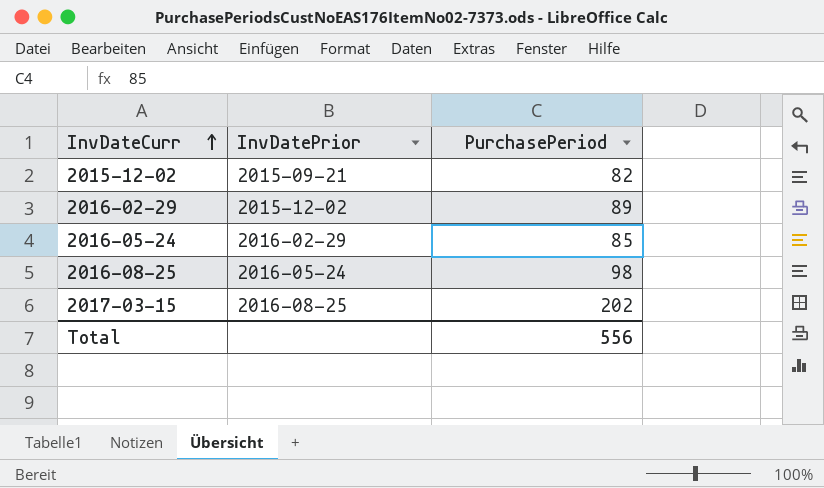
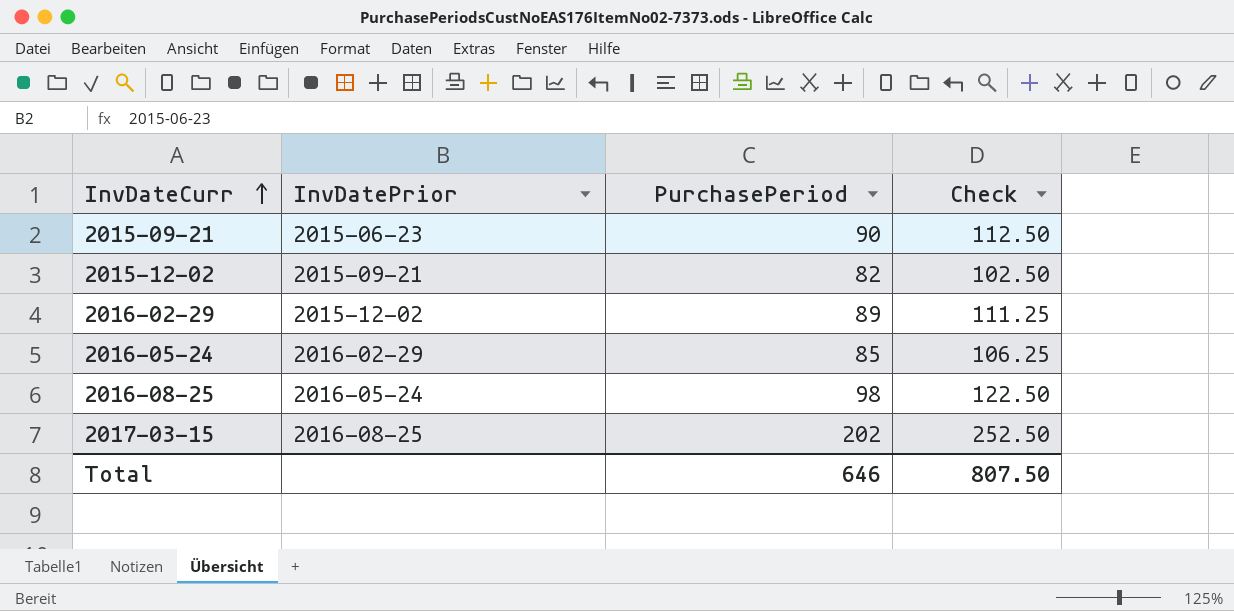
column Check | formula: none -> [PurchasePeriod] * 1.25
row 2015-09-21: none -> 2015-06-23 | 90 | 112.50
Total | PurchasePeriod: 556 -> 646

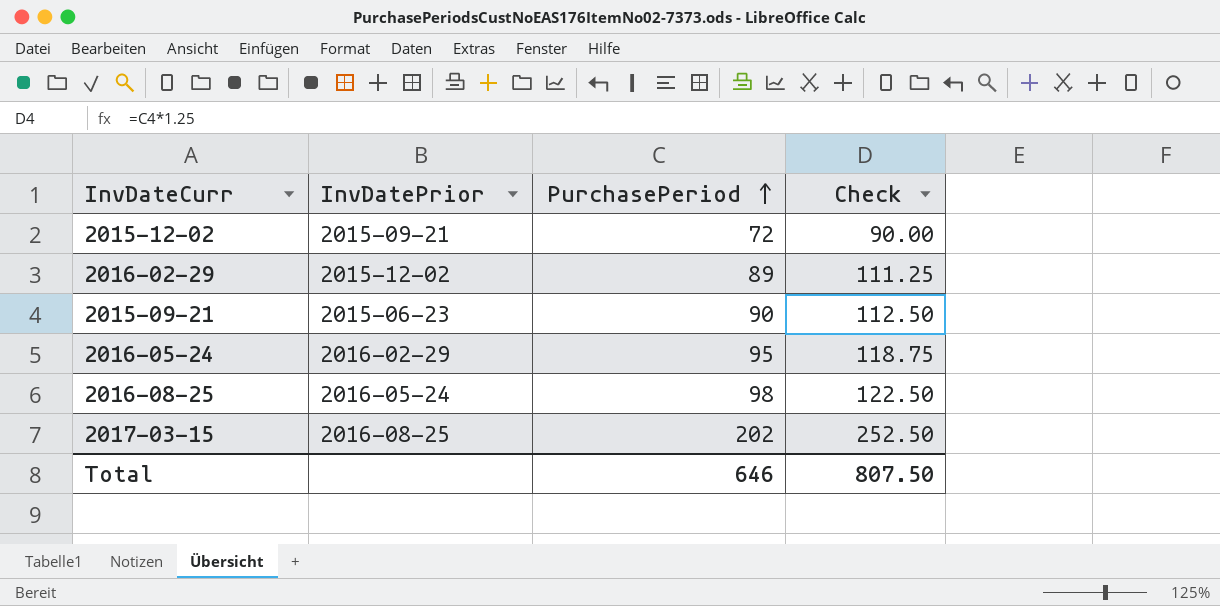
row order: InvDateCurr ascending -> PurchasePeriod ascending
2015-12-02 | PurchasePeriod: 82 -> 72
2015-12-02 | Check: 102.50 -> 90.00
2016-05-24 | PurchasePeriod: 85 -> 95
2016-05-24 | Check: 106.25 -> 118.75

